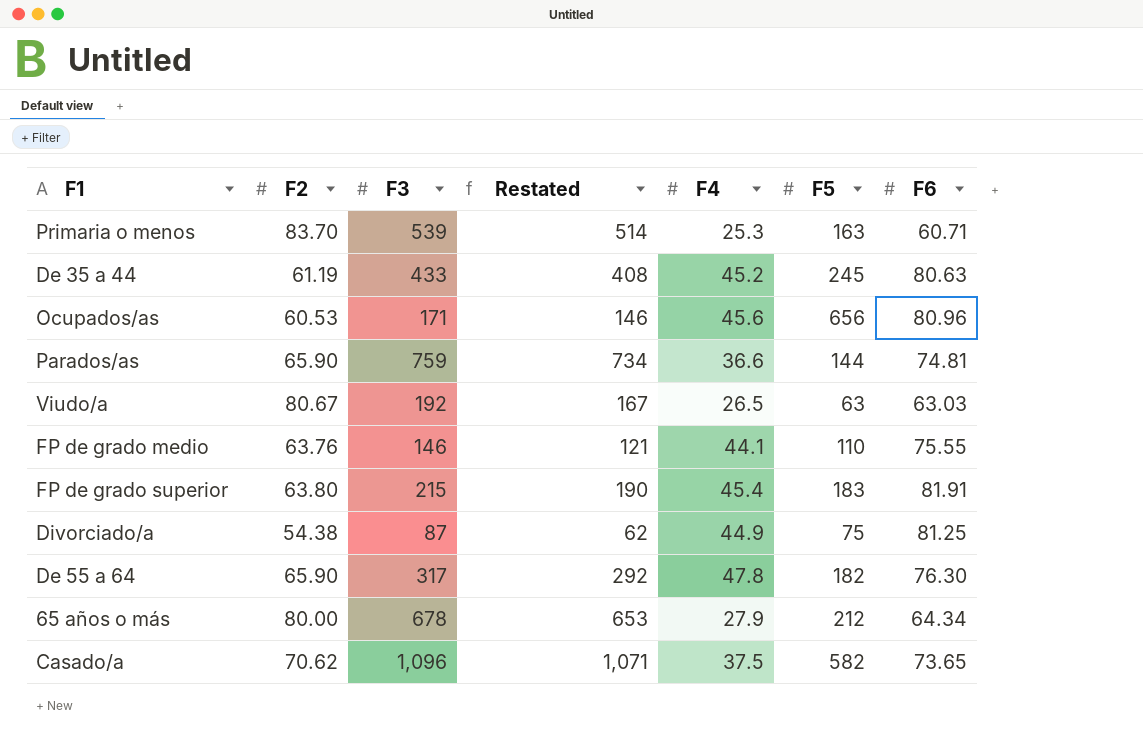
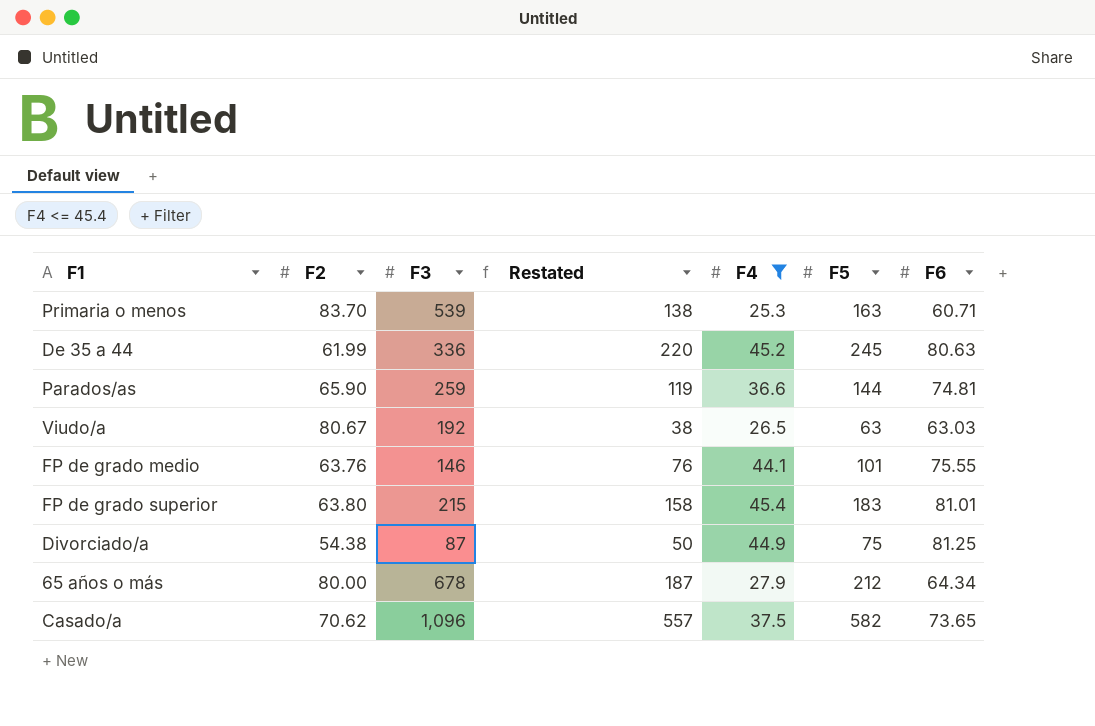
filter: none -> F4 <= 45.4
column Restated | formula: [F3] - 25 -> [F5] - 25
De 35 a 44 | F2: 61.19 -> 61.99
De 35 a 44 | F3: 433 -> 336
Parados/as | F3: 759 -> 259
FP de grado medio | F5: 110 -> 101
FP de grado superior | F6: 81.91 -> 81.01

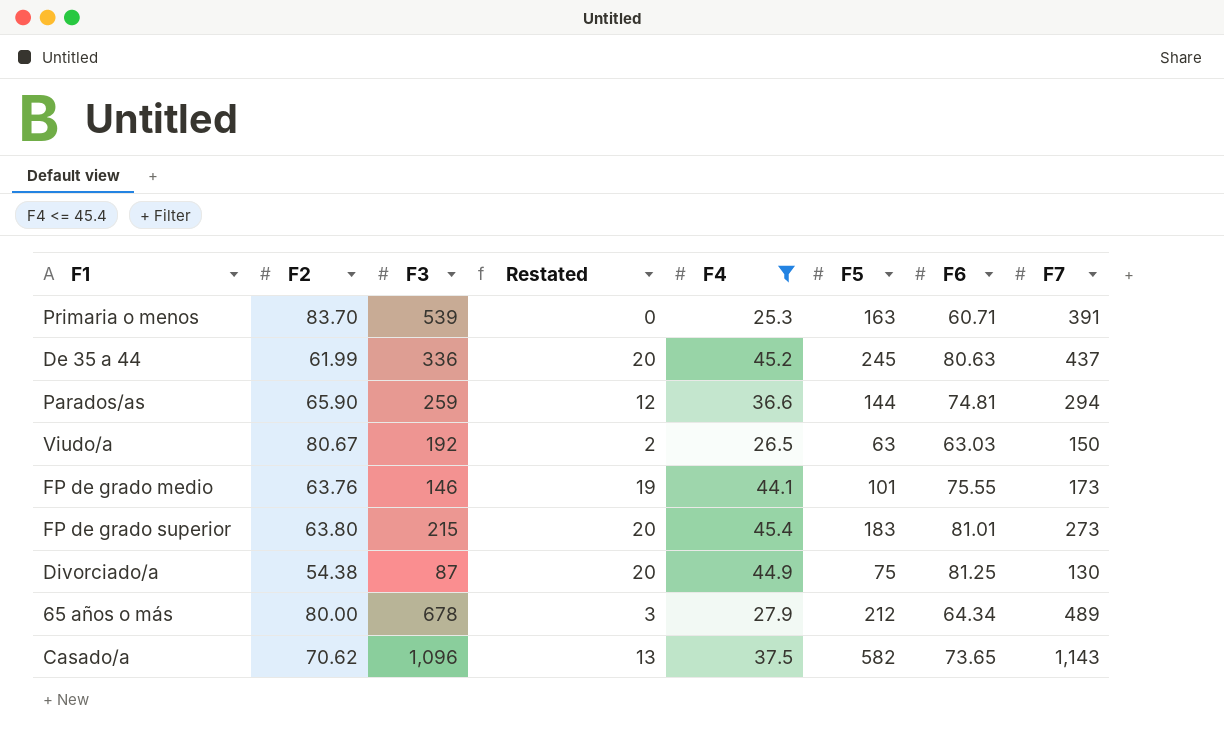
column Restated | formula: [F5] - 25 -> [F4] - 25
column F7 | position: none -> 8

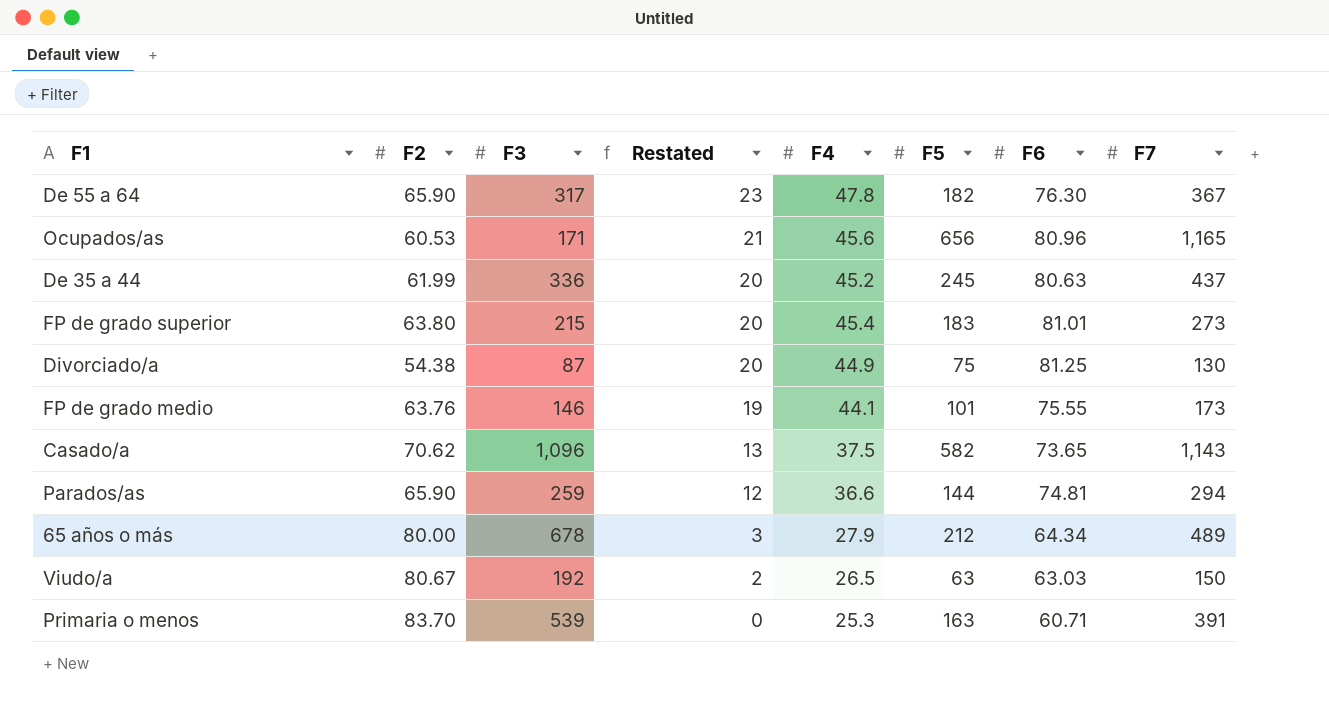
filter: F4 <= 45.4 -> none
row order: none -> Restated descending

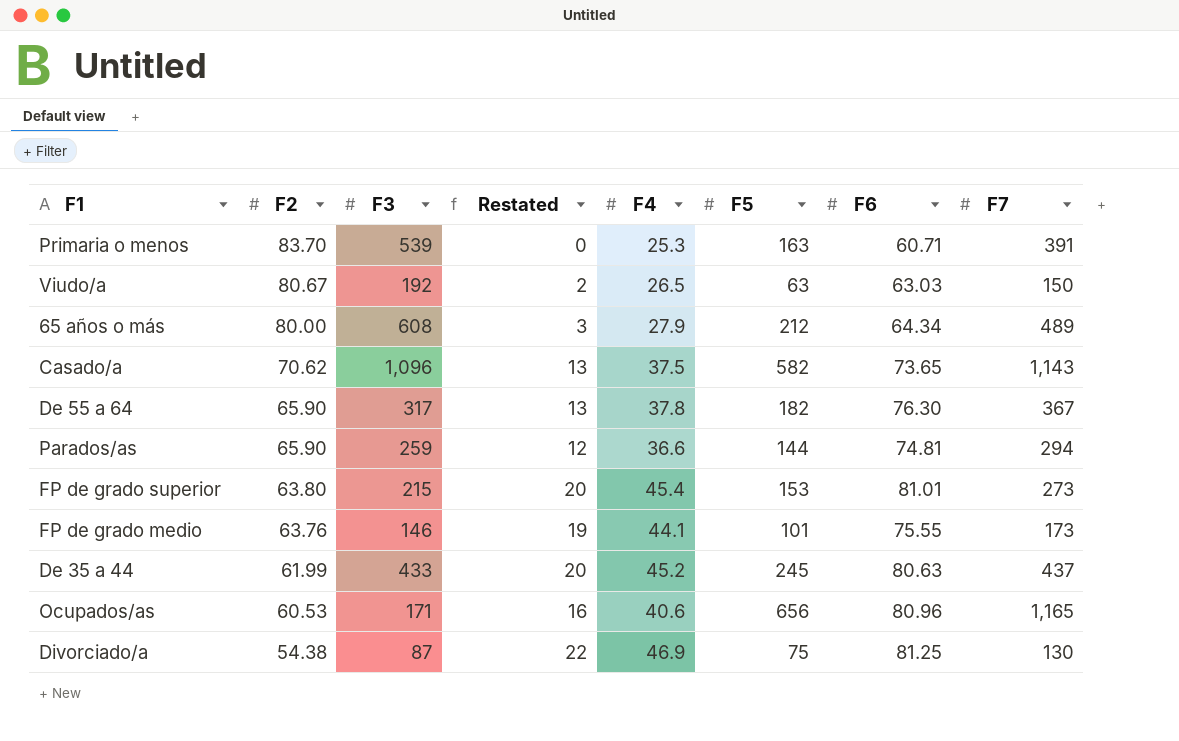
row order: Restated descending -> F2 descending
65 años o más | F3: 678 -> 608
De 55 a 64 | Restated: 23 -> 13
De 55 a 64 | F4: 47.8 -> 37.8
FP de grado superior | F5: 183 -> 153
De 35 a 44 | F3: 336 -> 433
Ocupados/as | Restated: 21 -> 16
Ocupados/as | F4: 45.6 -> 40.6
Divorciado/a | Restated: 20 -> 22
Divorciado/a | F4: 44.9 -> 46.9

